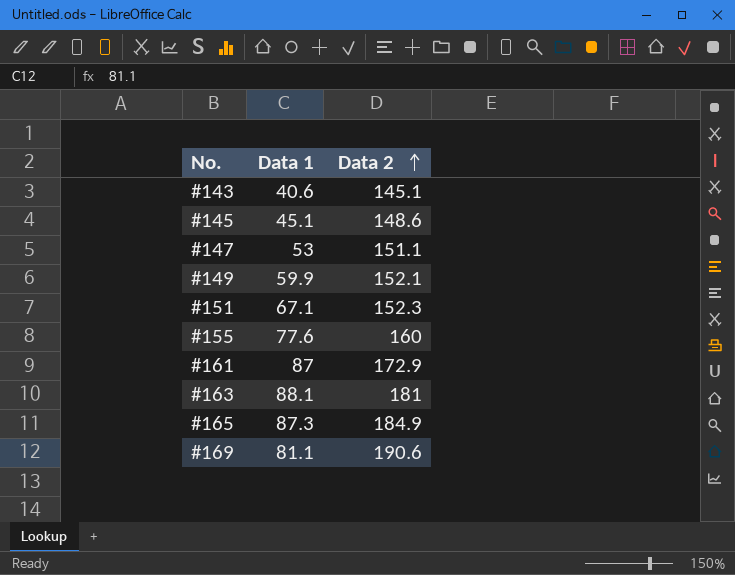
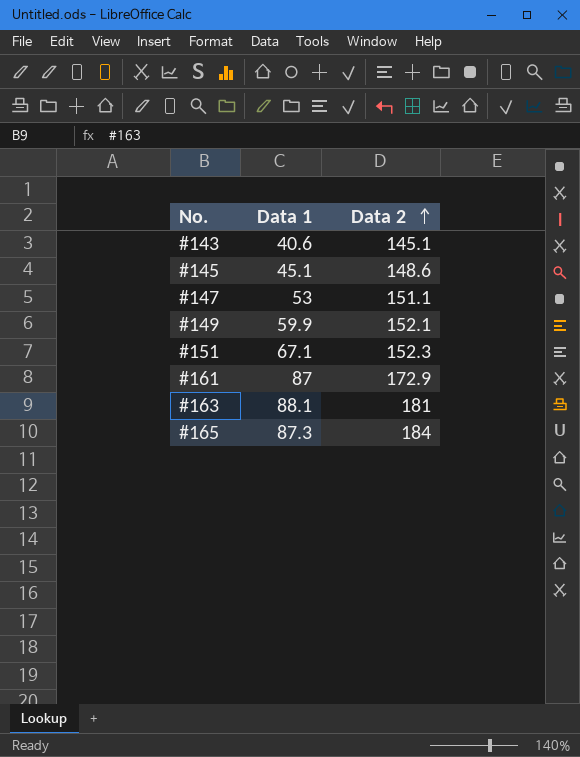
row #155: 77.6 | 160 -> none
row #169: 81.1 | 190.6 -> none
#165 | Data 2: 184.9 -> 184

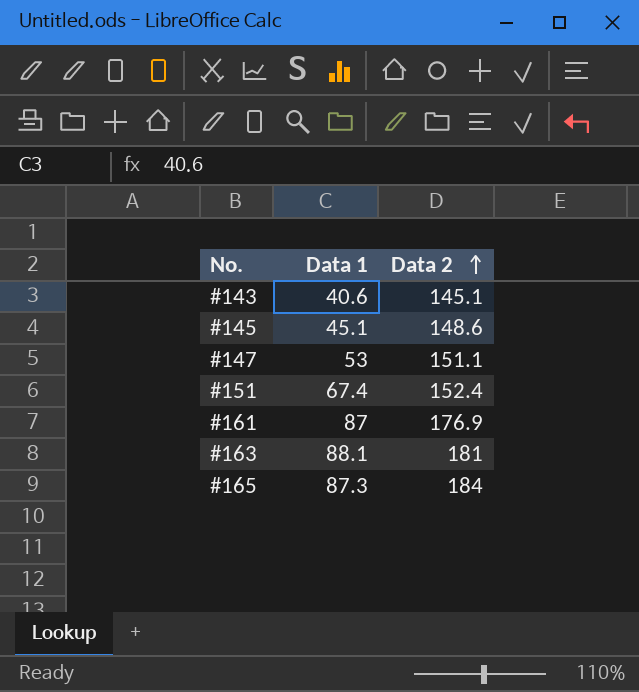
row #149: 59.9 | 152.1 -> none
#151 | Data 1: 67.1 -> 67.4
#151 | Data 2: 152.3 -> 152.4
#161 | Data 2: 172.9 -> 176.9

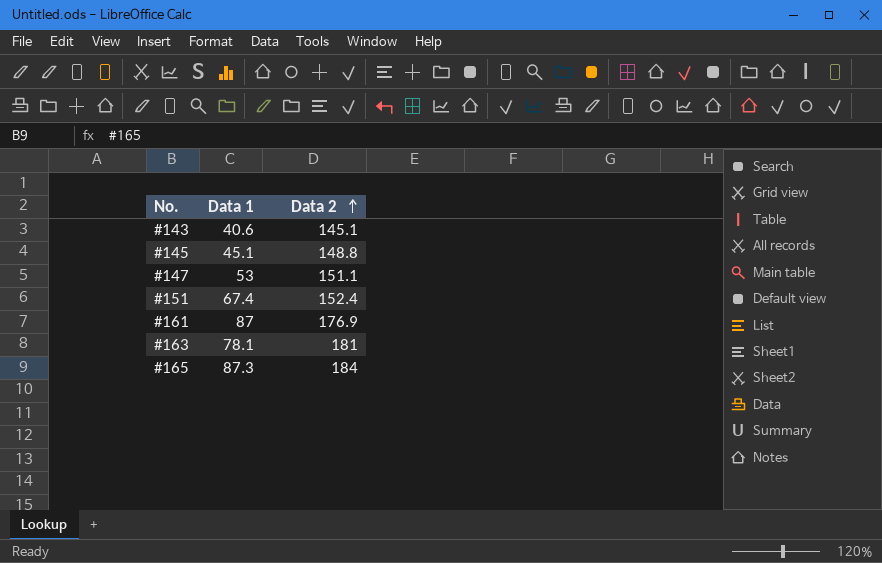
#145 | Data 2: 148.6 -> 148.8
#163 | Data 1: 88.1 -> 78.1

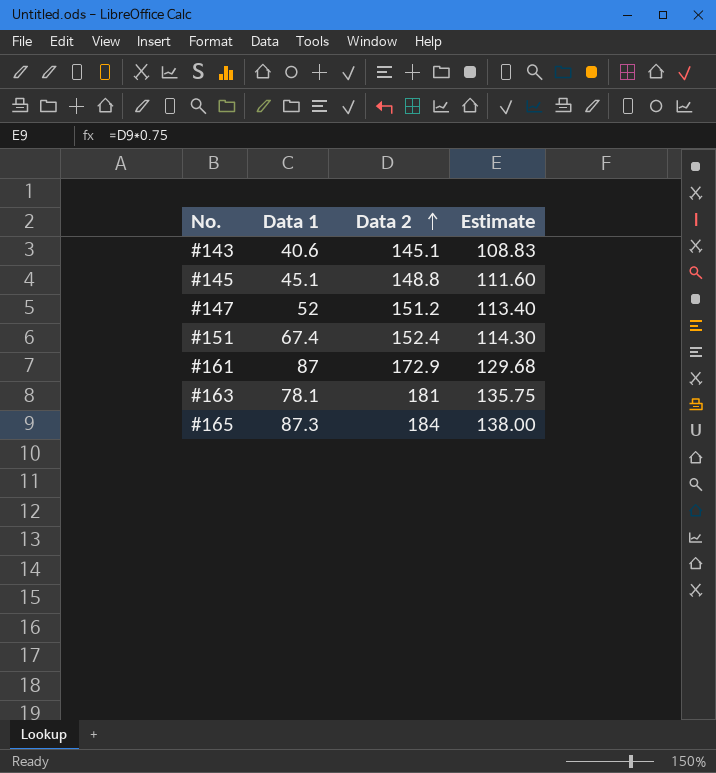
column Estimate | formula: none -> [Data 2] * 0.75
#147 | Data 1: 53 -> 52
#147 | Data 2: 151.1 -> 151.2
#161 | Data 2: 176.9 -> 172.9

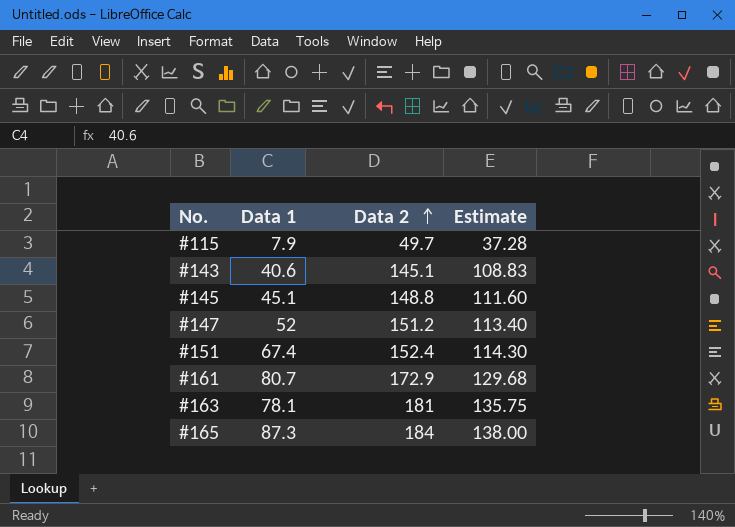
row #115: none -> 7.9 | 49.7 | 37.28
#161 | Data 1: 87 -> 80.7

